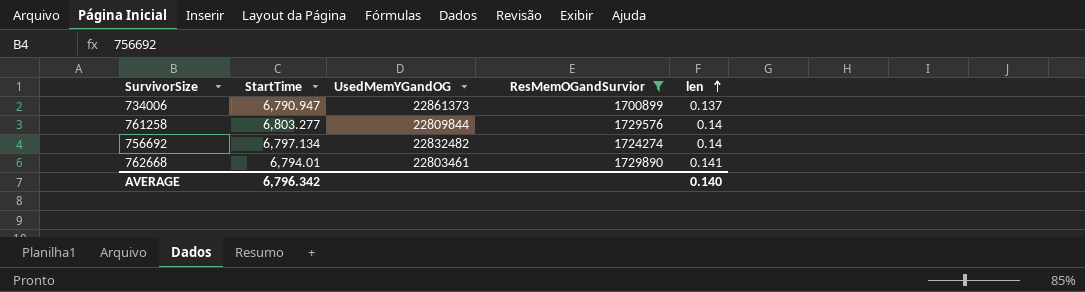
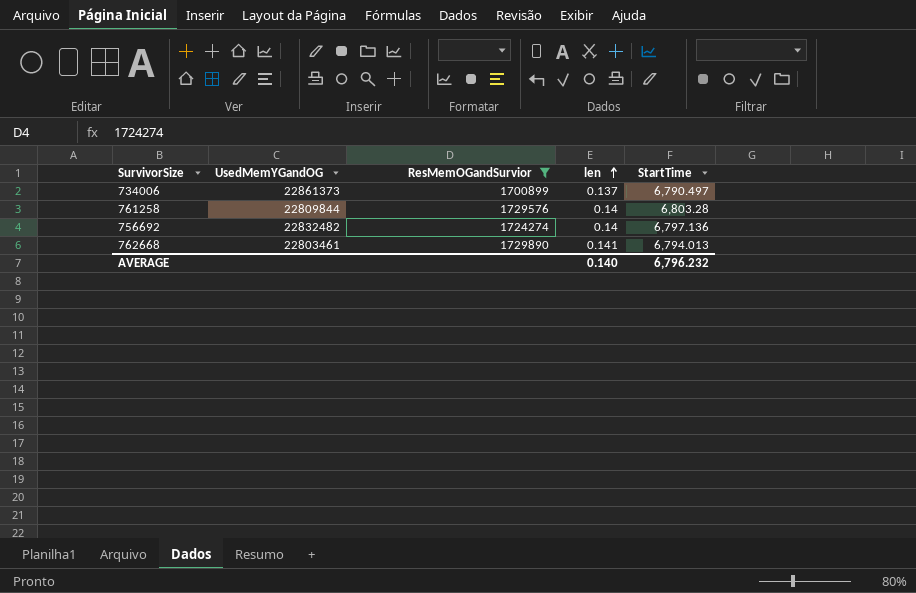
column StartTime | position: 2 -> 5
734006 | StartTime: 6,790.947 -> 6,790.497
761258 | StartTime: 6,803.277 -> 6,803.28
756692 | StartTime: 6,797.134 -> 6,797.136
762668 | StartTime: 6,794.01 -> 6,794.013
AVERAGE | StartTime: 6,796.342 -> 6,796.232

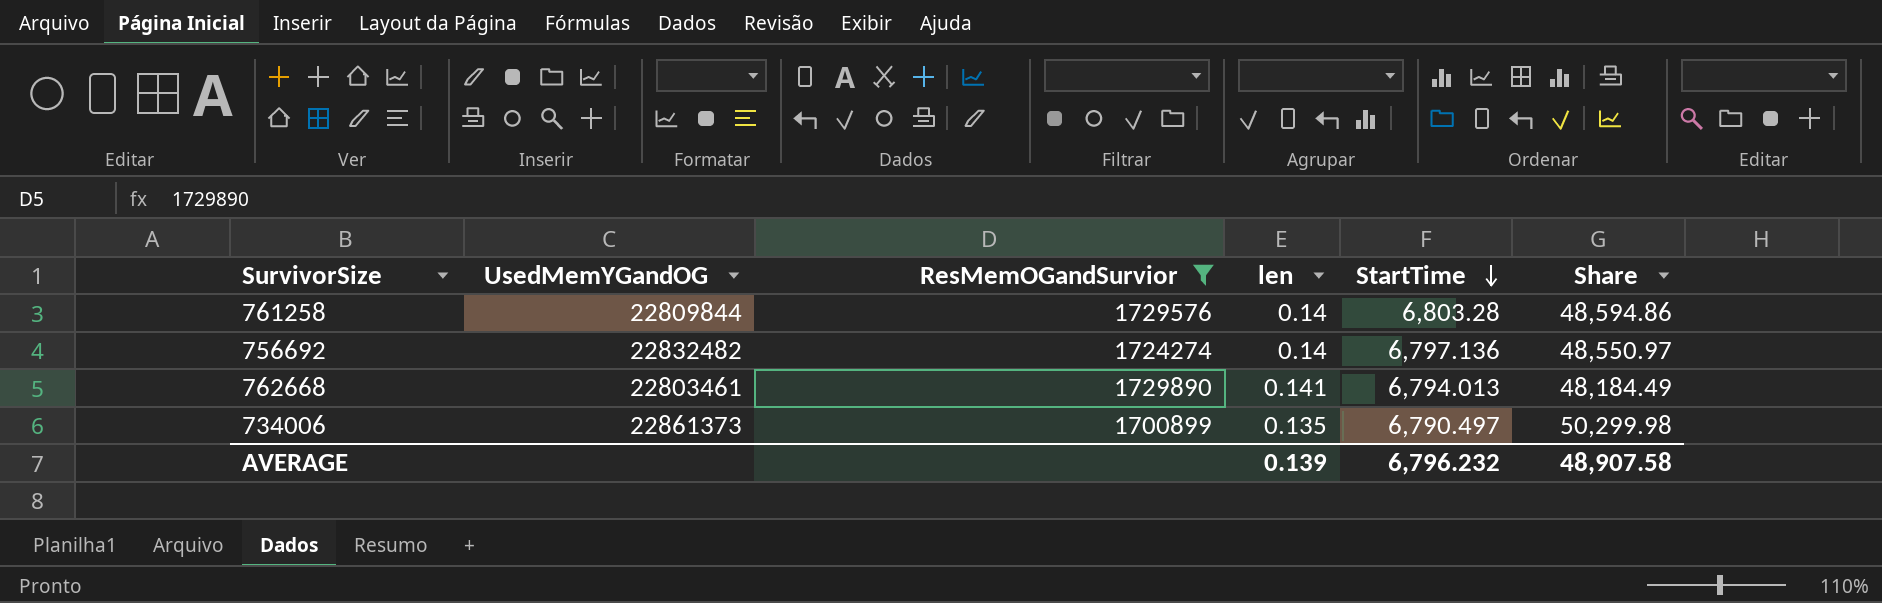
row order: len ascending -> StartTime descending
column Share | formula: none -> [StartTime] / [len]
734006 | len: 0.137 -> 0.135
AVERAGE | len: 0.140 -> 0.139

